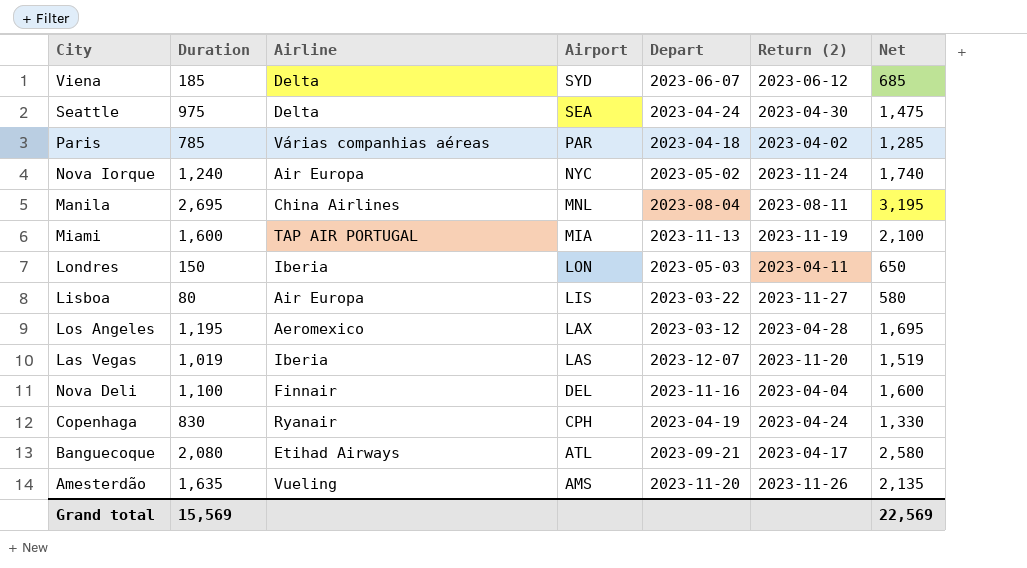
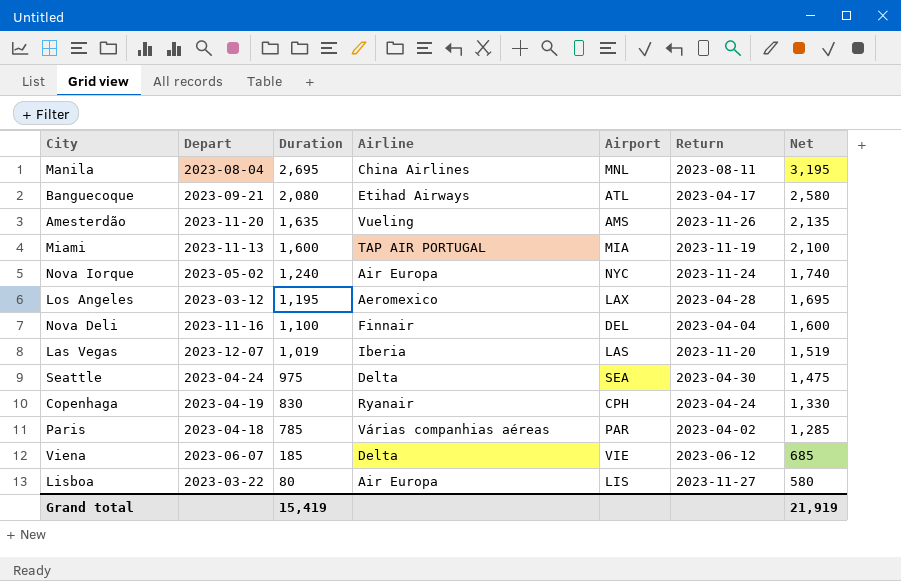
row order: Airport descending -> Duration descending
column Depart | position: 5 -> 2
column name: Return (2) -> Return
row Londres: 150 | Iberia | LON | 2023-05-03 | 2023-04-11 | 650 -> none
Viena | Airport: SYD -> VIE
Grand total | Duration: 15,569 -> 15,419
Grand total | Net: 22,569 -> 21,919

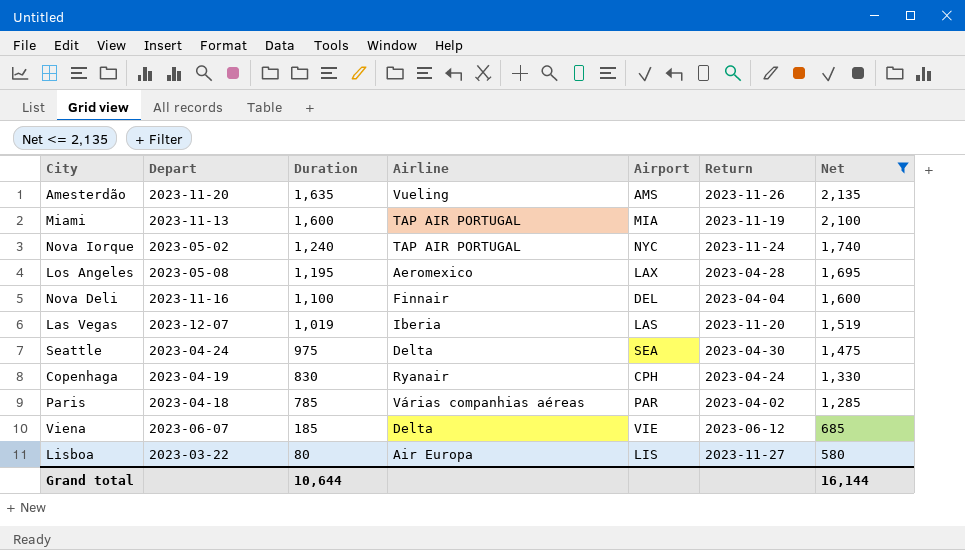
filter: none -> Net <= 2,135
Nova Iorque | Airline: Air Europa -> TAP AIR PORTUGAL
Los Angeles | Depart: 2023-03-12 -> 2023-05-08
Grand total | Duration: 15,419 -> 10,644
Grand total | Net: 21,919 -> 16,144

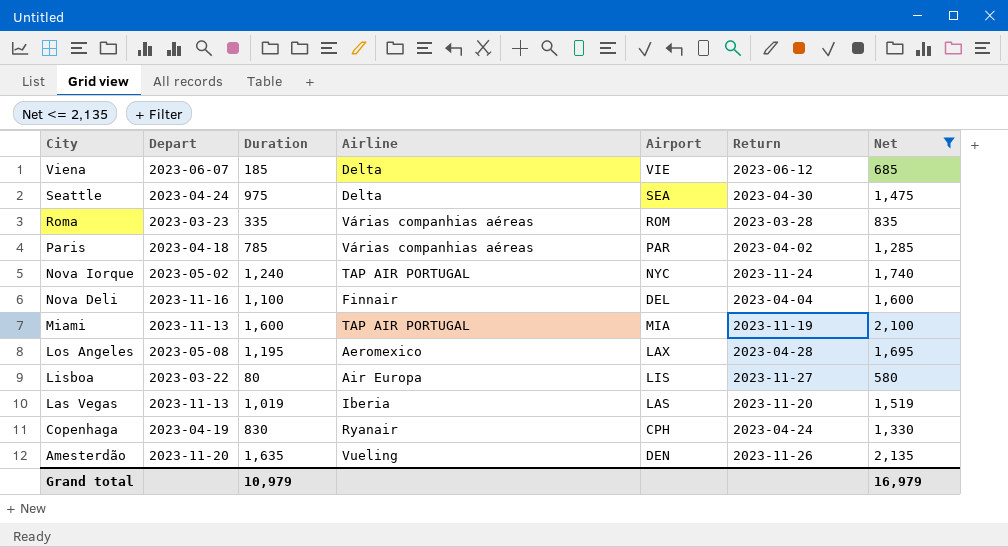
row order: Duration descending -> City descending
row Roma: none -> 2023-03-23 | 335 | Várias companhias aéreas | ROM | 2023-03-28 | 835
Las Vegas | Depart: 2023-12-07 -> 2023-11-13
Amesterdão | Airport: AMS -> DEN
Grand total | Duration: 10,644 -> 10,979
Grand total | Net: 16,144 -> 16,979

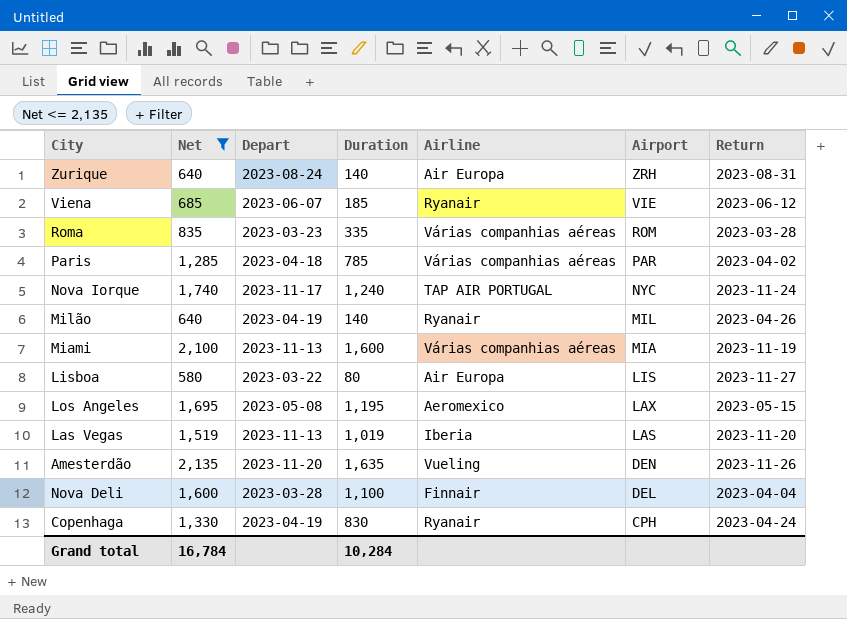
row order: City descending -> Airport descending
column Net | position: 7 -> 2
row Seattle: 2023-04-24 | 975 | Delta | SEA | 2023-04-30 | 1,475 -> none
row Zurique: none -> 640 | 2023-08-24 | 140 | Air Europa | ZRH | 2023-08-31
Viena | Airline: Delta -> Ryanair
Nova Iorque | Depart: 2023-05-02 -> 2023-11-17
row Milão: none -> 640 | 2023-04-19 | 140 | Ryanair | MIL | 2023-04-26
Miami | Airline: TAP AIR PORTUGAL -> Várias companhias aéreas
Los Angeles | Return: 2023-04-28 -> 2023-05-15
Nova Deli | Depart: 2023-11-16 -> 2023-03-28
Grand total | Net: 16,979 -> 16,784
Grand total | Duration: 10,979 -> 10,284

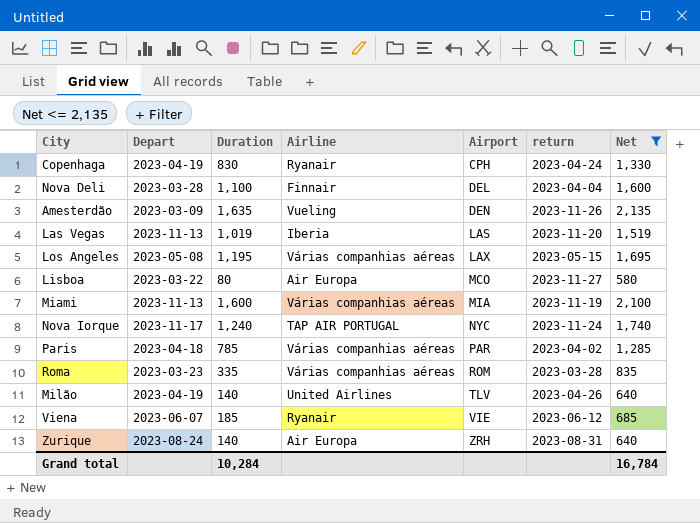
row order: Airport descending -> Airport ascending
column name: Return -> return
column Net | position: 2 -> 7
Amesterdão | Depart: 2023-11-20 -> 2023-03-09
Los Angeles | Airline: Aeromexico -> Várias companhias aéreas
Lisboa | Airport: LIS -> MCO
Milão | Airline: Ryanair -> United Airlines
Milão | Airport: MIL -> TLV

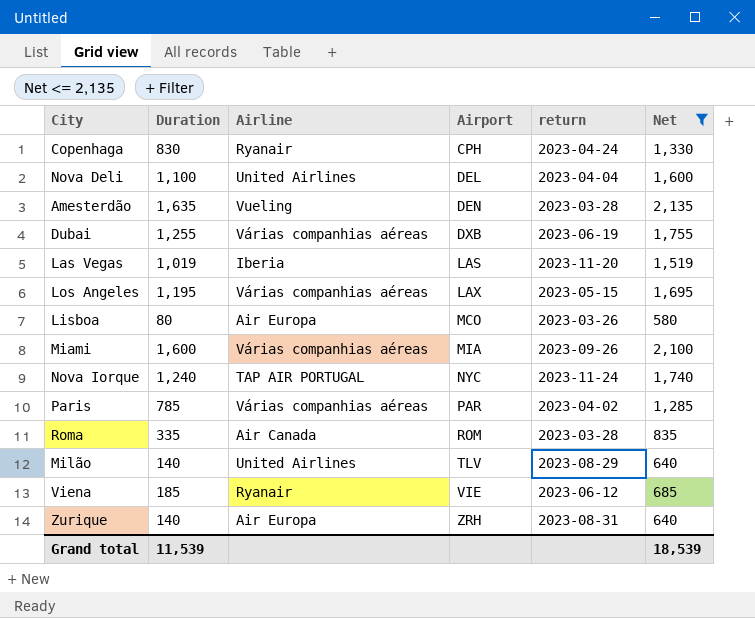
column Depart | position: 2 -> none
Nova Deli | Airline: Finnair -> United Airlines
Amesterdão | return: 2023-11-26 -> 2023-03-28
row Dubai: none -> 1,255 | Várias companhias aéreas | DXB | 2023-06-19 | 1,755
Lisboa | return: 2023-11-27 -> 2023-03-26
Miami | return: 2023-11-19 -> 2023-09-26
Roma | Airline: Várias companhias aéreas -> Air Canada
Milão | return: 2023-04-26 -> 2023-08-29
Grand total | Duration: 10,284 -> 11,539
Grand total | Net: 16,784 -> 18,539

